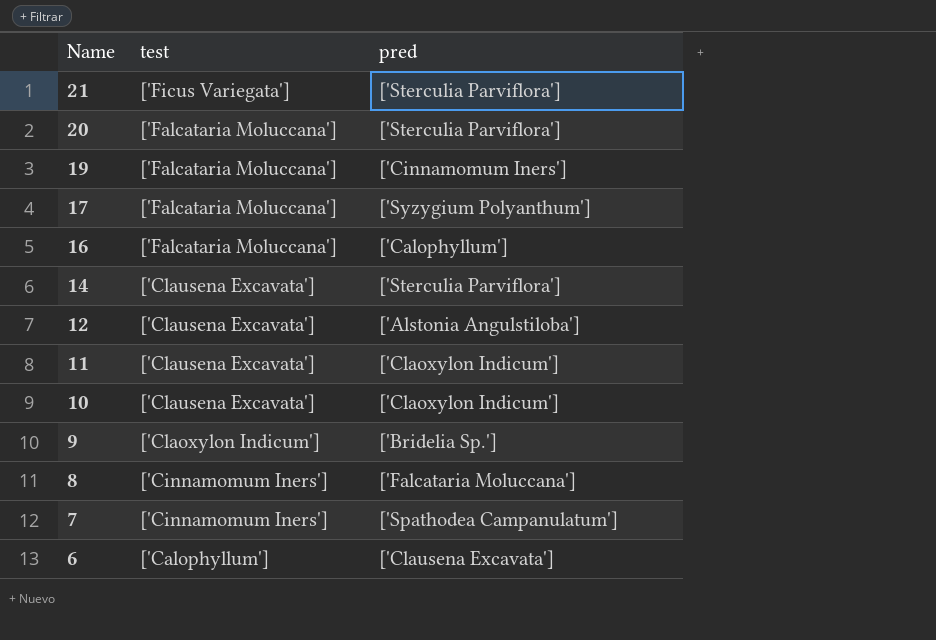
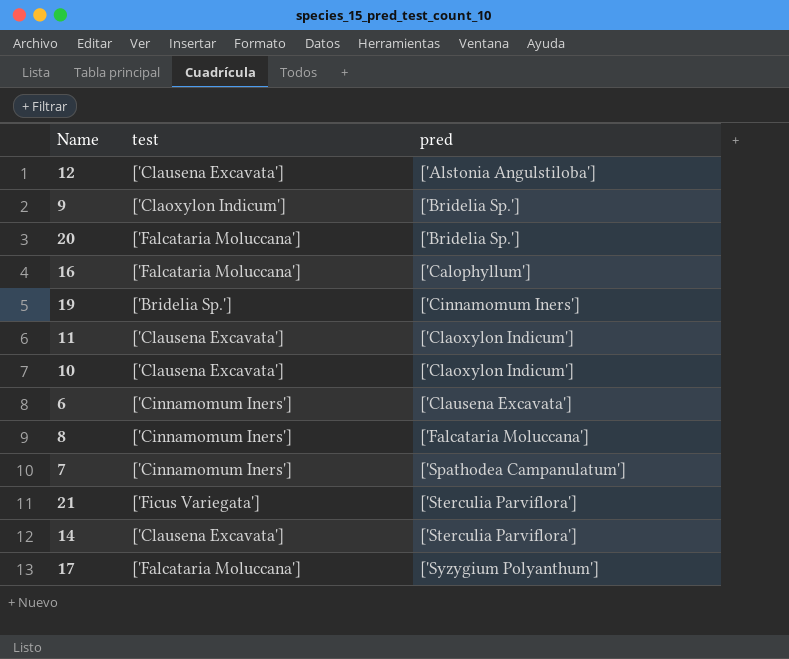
row order: Name descending -> pred ascending
20 | pred: ['Sterculia Parviflora'] -> ['Bridelia Sp.']
19 | test: ['Falcataria Moluccana'] -> ['Bridelia Sp.']
6 | test: ['Calophyllum'] -> ['Cinnamomum Iners']

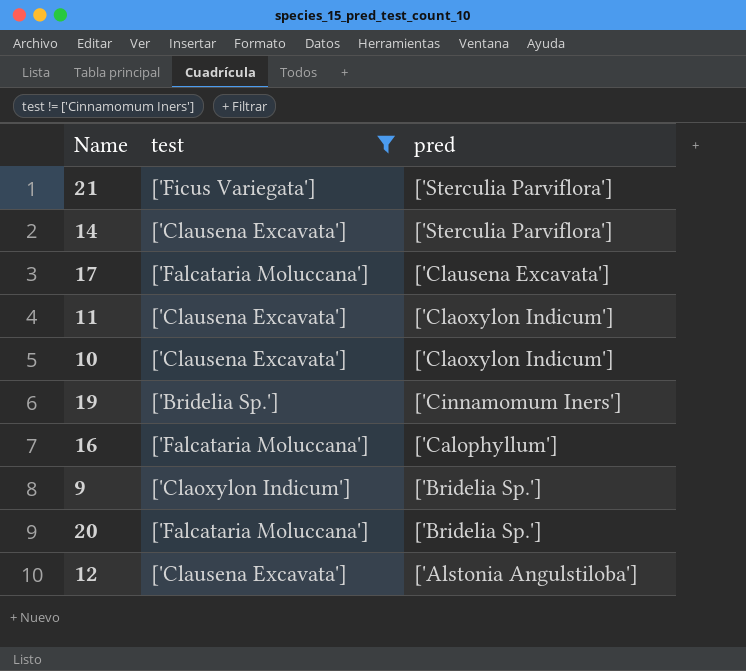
filter: none -> test != ['Cinnamomum Iners']
row order: pred ascending -> pred descending
17 | pred: ['Syzygium Polyanthum'] -> ['Clausena Excavata']

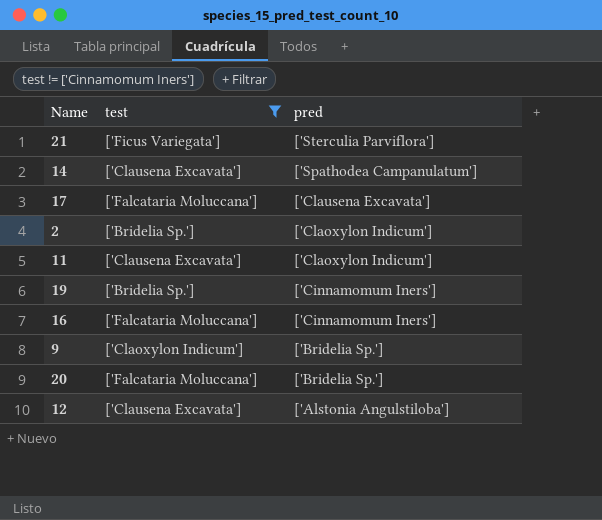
row 10: ['Clausena Excavata'] | ['Claoxylon Indicum'] -> none
14 | pred: ['Sterculia Parviflora'] -> ['Spathodea Campanulatum']
row 2: none -> ['Bridelia Sp.'] | ['Claoxylon Indicum']
16 | pred: ['Calophyllum'] -> ['Cinnamomum Iners']

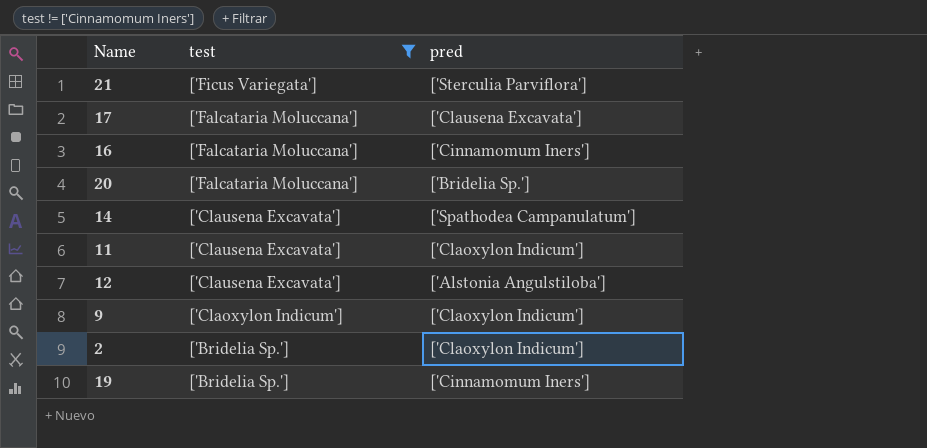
row order: pred descending -> test descending
9 | pred: ['Bridelia Sp.'] -> ['Claoxylon Indicum']

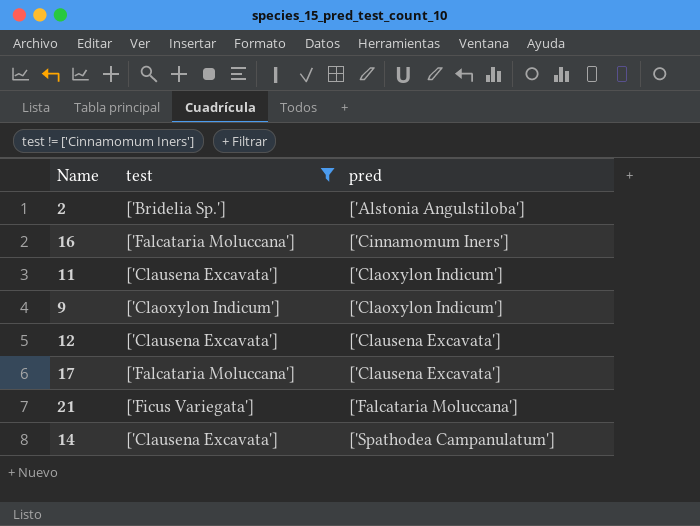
row order: test descending -> pred ascending
row 20: ['Falcataria Moluccana'] | ['Bridelia Sp.'] -> none
row 19: ['Bridelia Sp.'] | ['Cinnamomum Iners'] -> none
2 | pred: ['Claoxylon Indicum'] -> ['Alstonia Angulstiloba']
12 | pred: ['Alstonia Angulstiloba'] -> ['Clausena Excavata']
21 | pred: ['Sterculia Parviflora'] -> ['Falcataria Moluccana']

